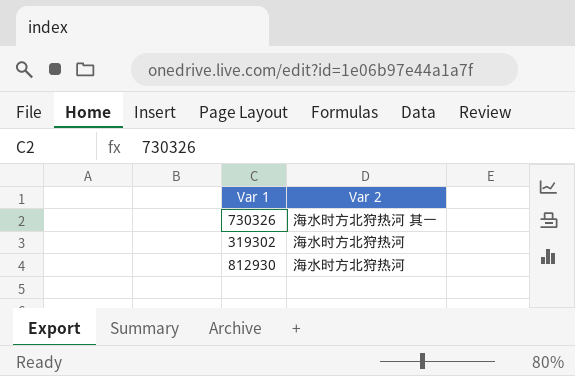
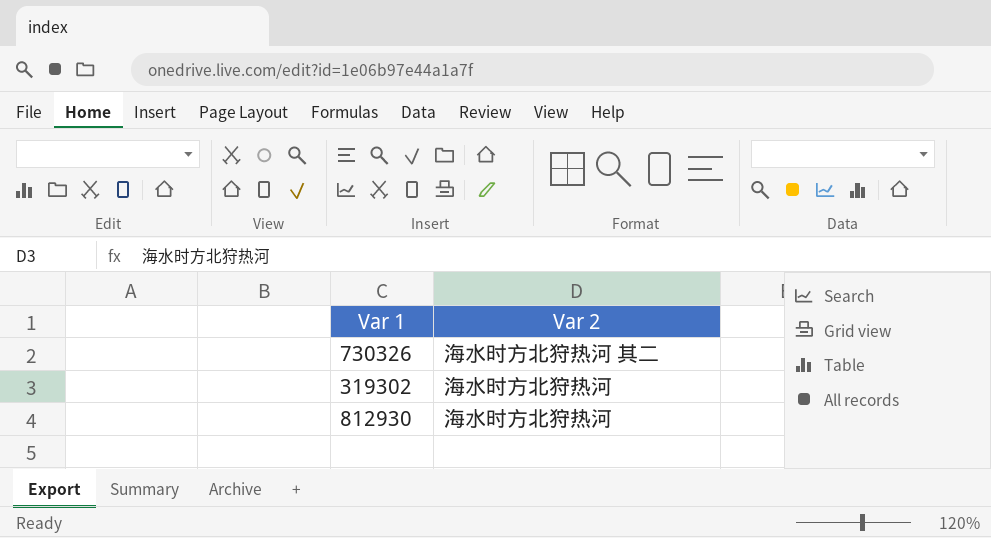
730326 | Var 2: 海水时方北狩热河 其一 -> 海水时方北狩热河 其二

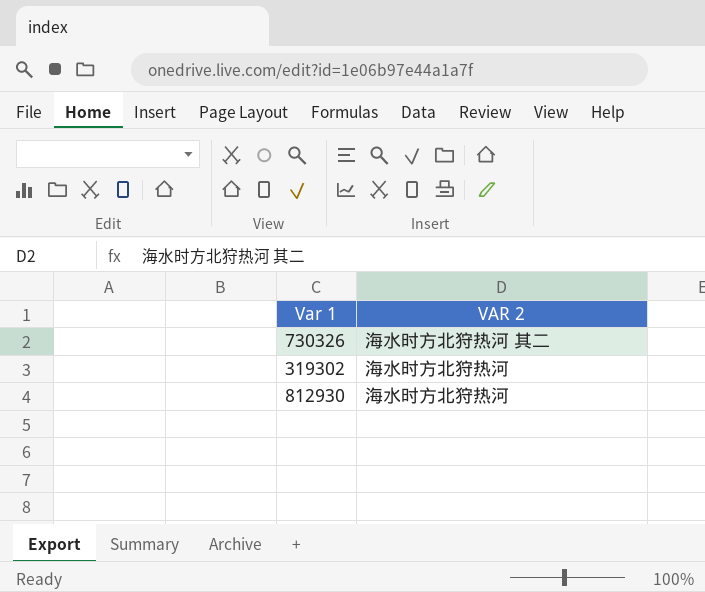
column name: Var 2 -> VAR 2

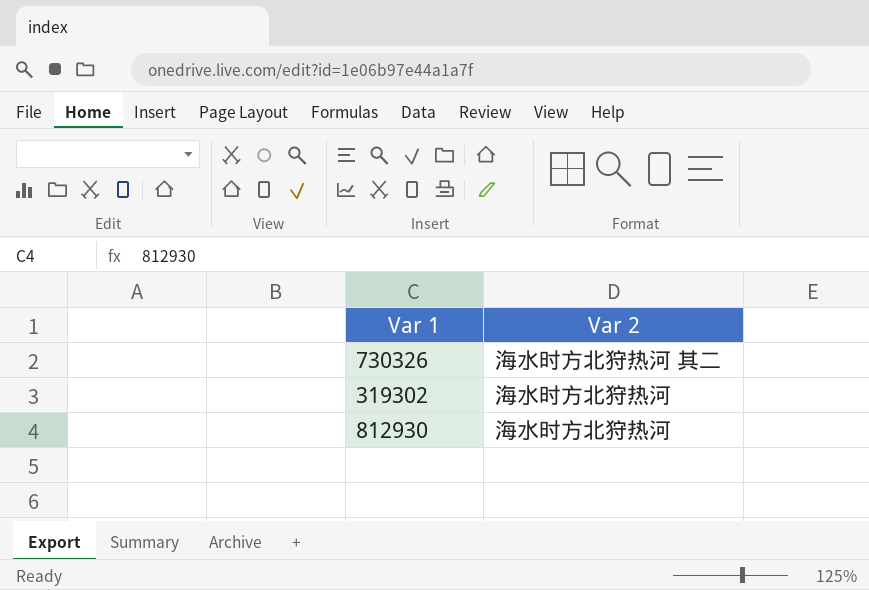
column name: VAR 2 -> Var 2

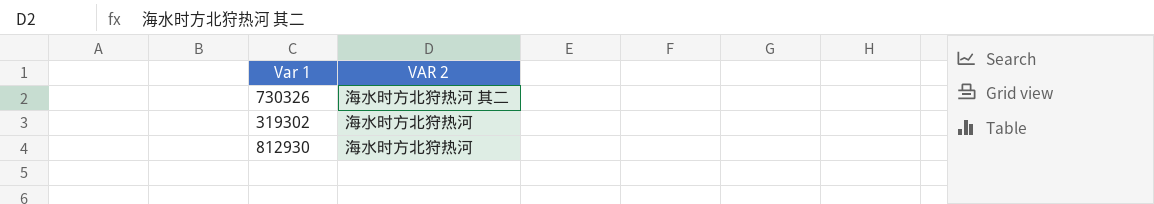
column name: Var 2 -> VAR 2

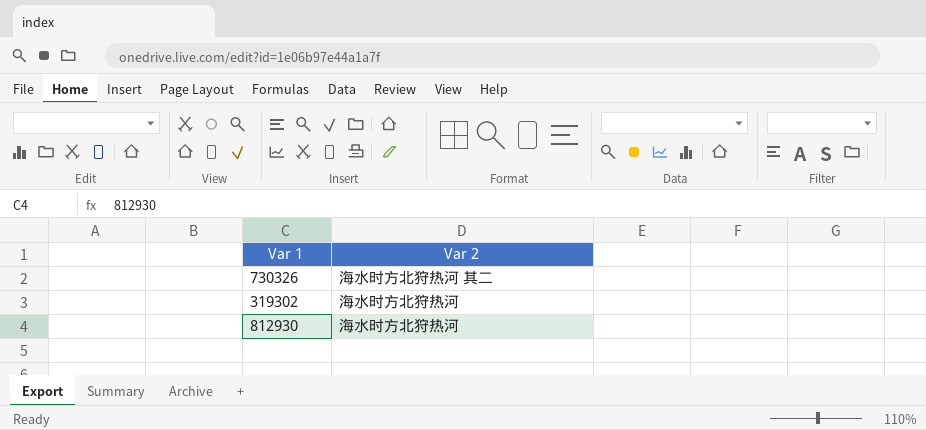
column name: VAR 2 -> Var 2

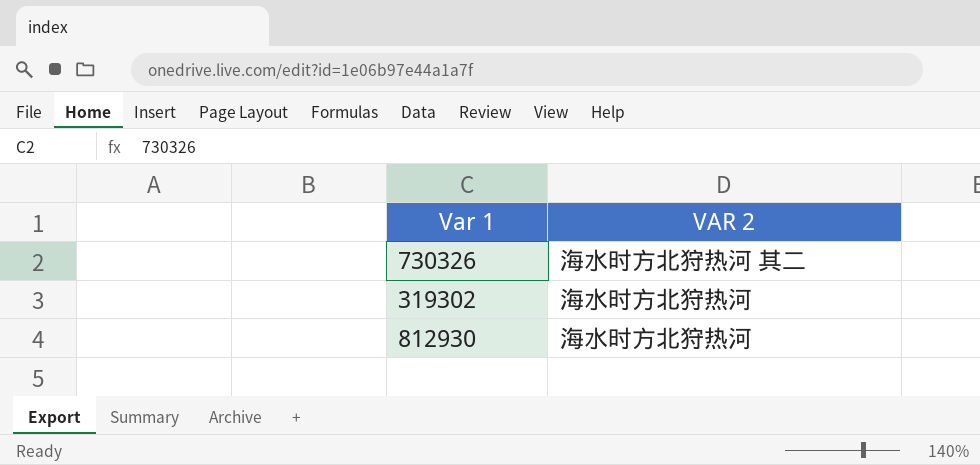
column name: Var 2 -> VAR 2

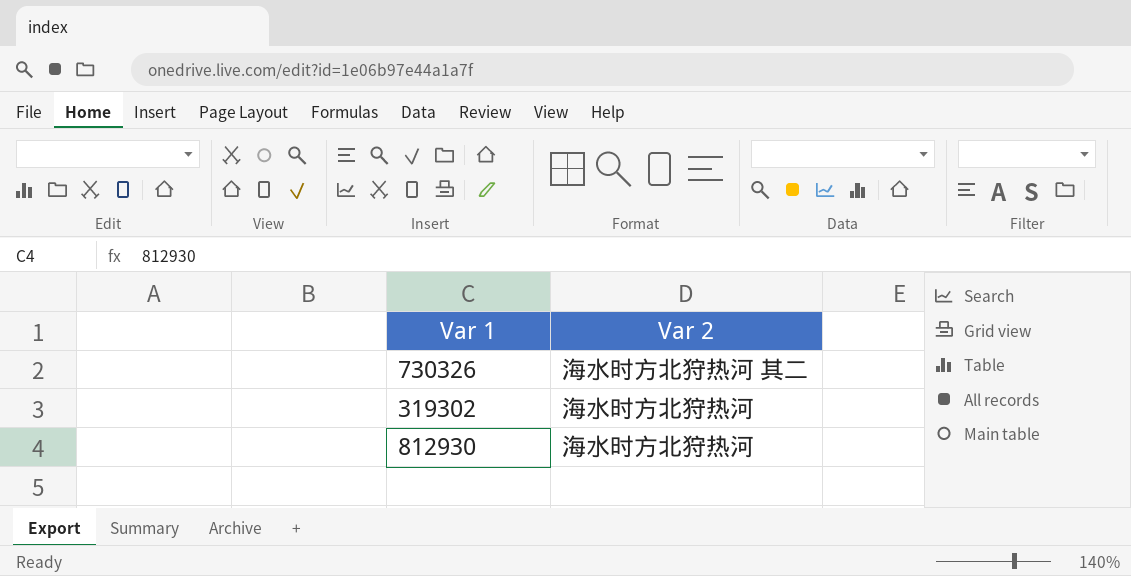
column name: VAR 2 -> Var 2

